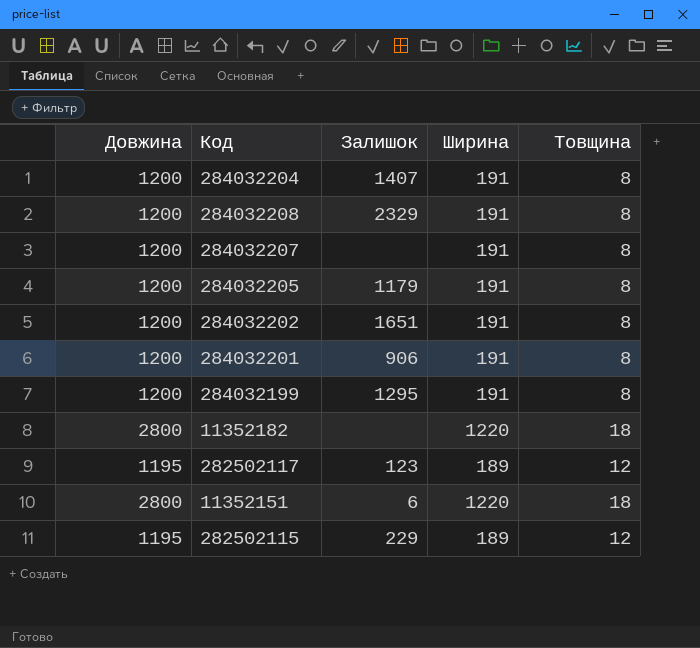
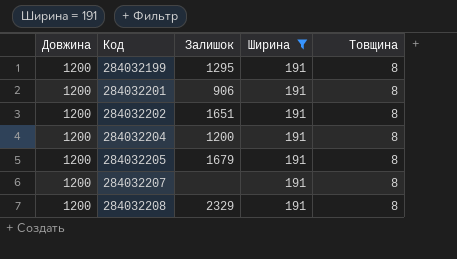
filter: none -> Ширина = 191
row order: none -> Код ascending
284032204 | Залишок: 1407 -> 1200
284032205 | Залишок: 1179 -> 1679

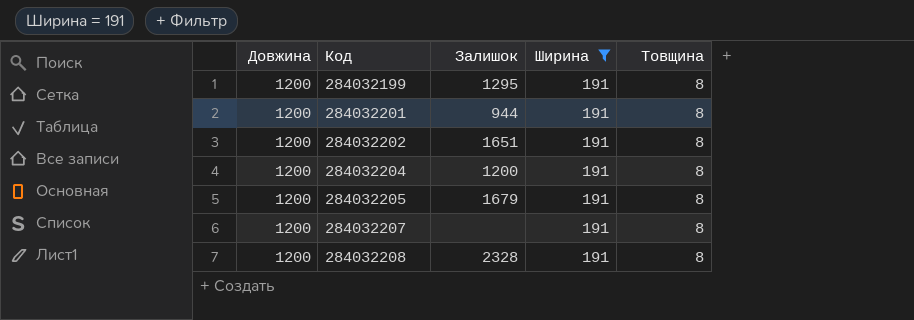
284032201 | Залишок: 906 -> 944
284032208 | Залишок: 2329 -> 2328

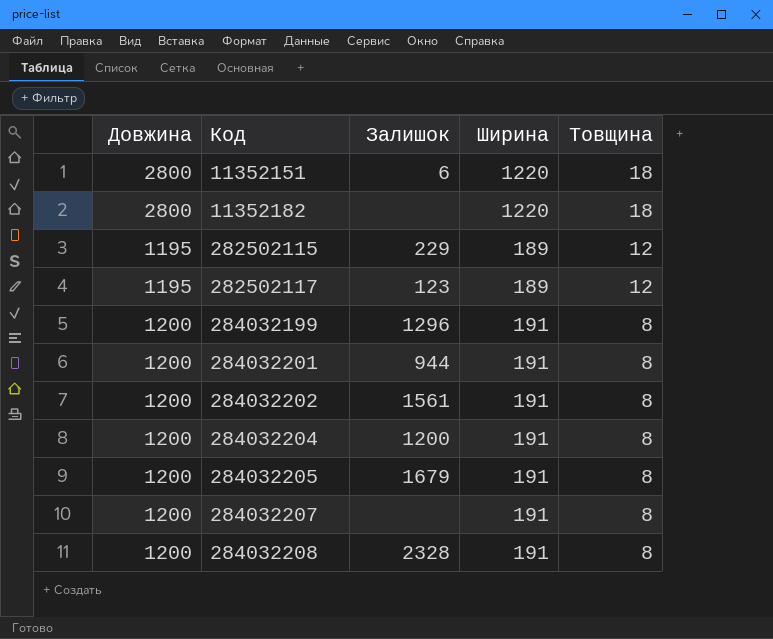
filter: Ширина = 191 -> none
284032199 | Залишок: 1295 -> 1296
284032202 | Залишок: 1651 -> 1561

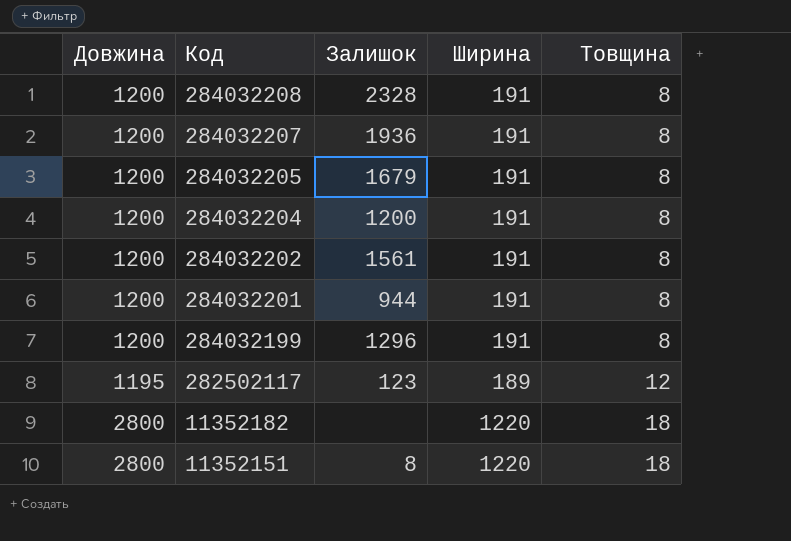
row order: Код ascending -> Код descending
row 282502115: 1195 | 229 | 189 | 12 -> none
284032207 | Залишок: none -> 1936
11352151 | Залишок: 6 -> 8

